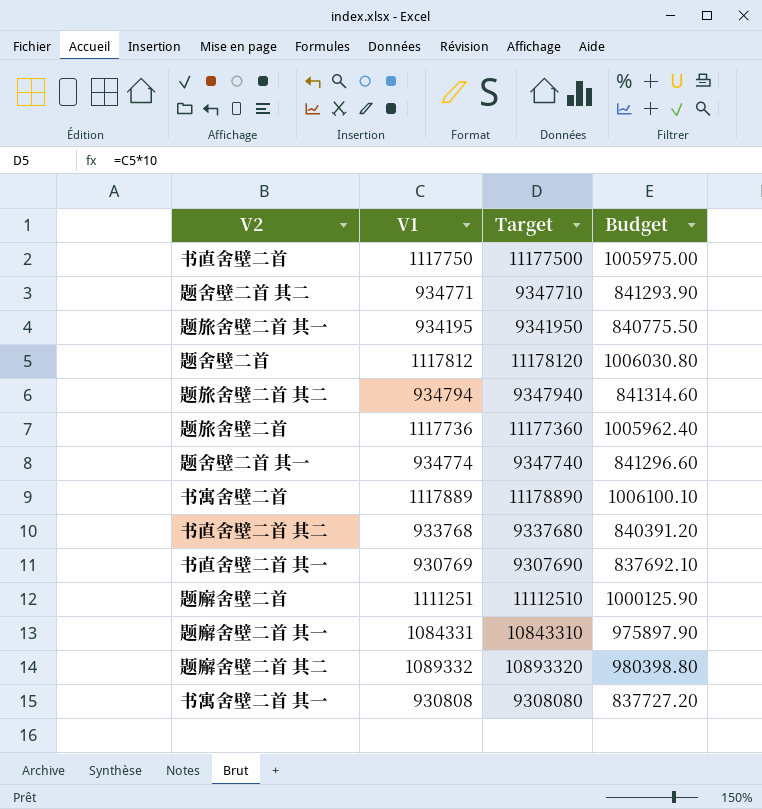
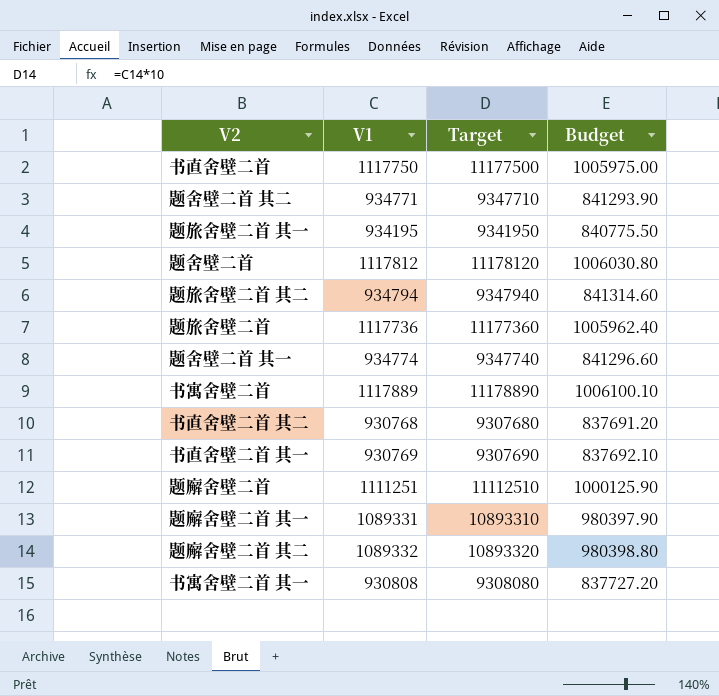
书直舍壁二首 其二 | V1: 933768 -> 930768
书直舍壁二首 其二 | Target: 9337680 -> 9307680
书直舍壁二首 其二 | Budget: 840391.20 -> 837691.20
题廨舍壁二首 其一 | V1: 1084331 -> 1089331
题廨舍壁二首 其一 | Target: 10843310 -> 10893310
题廨舍壁二首 其一 | Budget: 975897.90 -> 980397.90

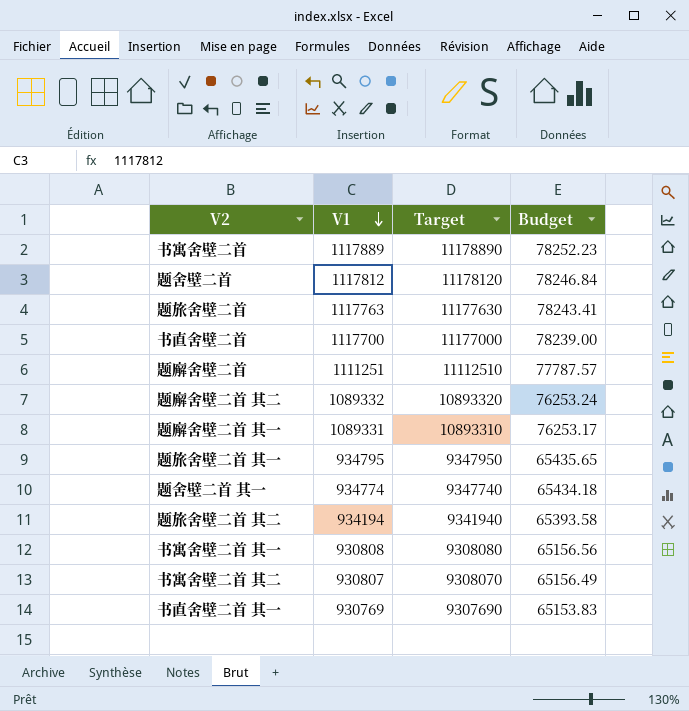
row order: none -> V1 descending
column Budget | formula: [V1] * 0.9 -> [V1] * 0.07
row 题舍壁二首 其二: 934771 | 9347710 | 841293.90 -> none
row 书直舍壁二首 其二: 930768 | 9307680 | 837691.20 -> none
题旅舍壁二首 | V1: 1117736 -> 1117763
题旅舍壁二首 | Target: 11177360 -> 11177630
书直舍壁二首 | V1: 1117750 -> 1117700
书直舍壁二首 | Target: 11177500 -> 11177000
题旅舍壁二首 其一 | V1: 934195 -> 934795
题旅舍壁二首 其一 | Target: 9341950 -> 9347950
题旅舍壁二首 其二 | V1: 934794 -> 934194
题旅舍壁二首 其二 | Target: 9347940 -> 9341940
row 书寓舍壁二首 其二: none -> 930807 | 9308070 | 65156.49

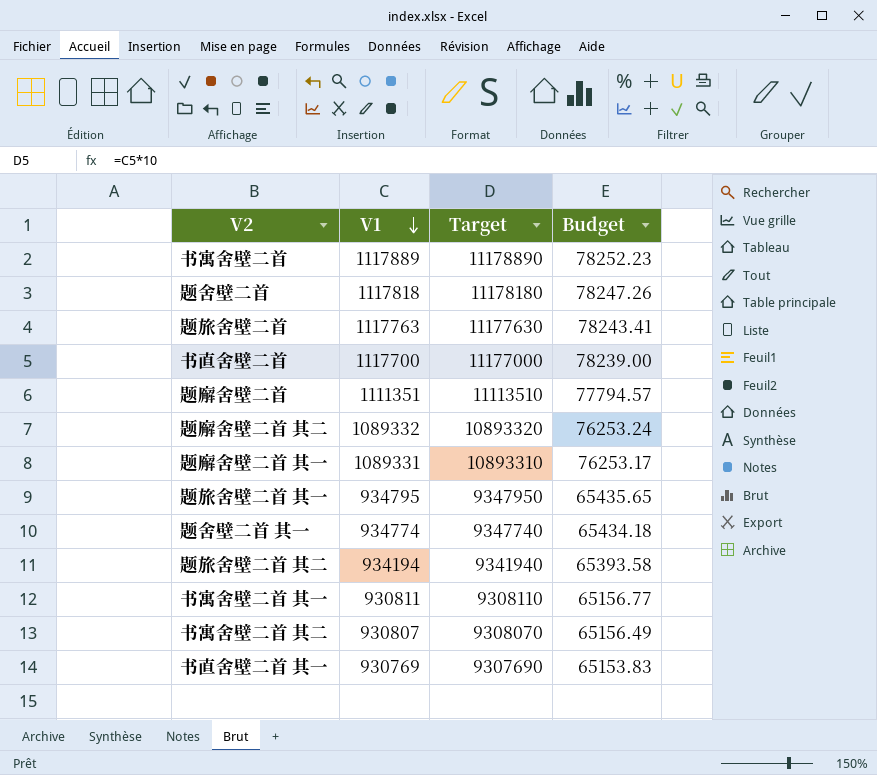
题舍壁二首 | V1: 1117812 -> 1117818
题舍壁二首 | Target: 11178120 -> 11178180
题舍壁二首 | Budget: 78246.84 -> 78247.26
题廨舍壁二首 | V1: 1111251 -> 1111351
题廨舍壁二首 | Target: 11112510 -> 11113510
题廨舍壁二首 | Budget: 77787.57 -> 77794.57
书寓舍壁二首 其一 | V1: 930808 -> 930811
书寓舍壁二首 其一 | Target: 9308080 -> 9308110
书寓舍壁二首 其一 | Budget: 65156.56 -> 65156.77

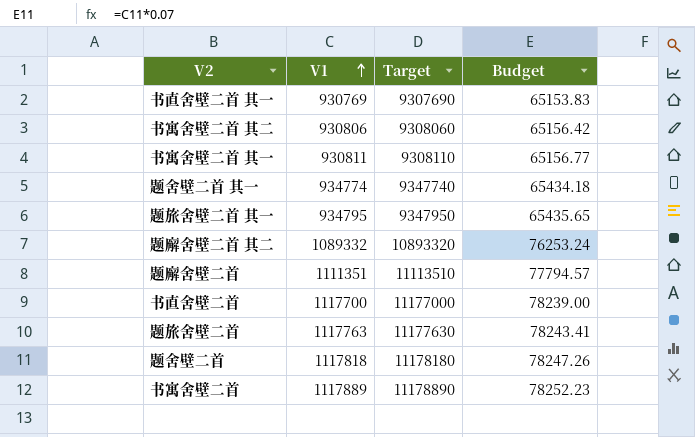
row order: V1 descending -> V1 ascending
row 题廨舍壁二首 其一: 1089331 | 10893310 | 76253.17 -> none
row 题旅舍壁二首 其二: 934194 | 9341940 | 65393.58 -> none
书寓舍壁二首 其二 | V1: 930807 -> 930806
书寓舍壁二首 其二 | Target: 9308070 -> 9308060
书寓舍壁二首 其二 | Budget: 65156.49 -> 65156.42

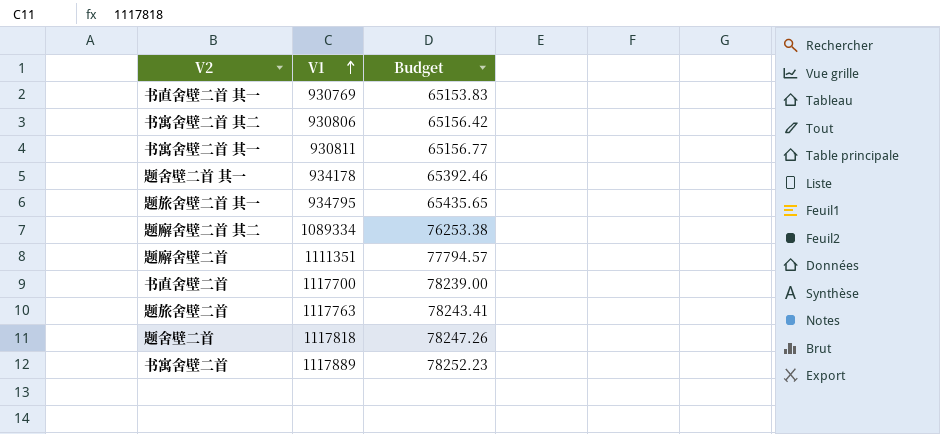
column Target | formula: [V1] * 10 -> none
题舍壁二首 其一 | V1: 934774 -> 934178
题舍壁二首 其一 | Budget: 65434.18 -> 65392.46
题廨舍壁二首 其二 | V1: 1089332 -> 1089334
题廨舍壁二首 其二 | Budget: 76253.24 -> 76253.38

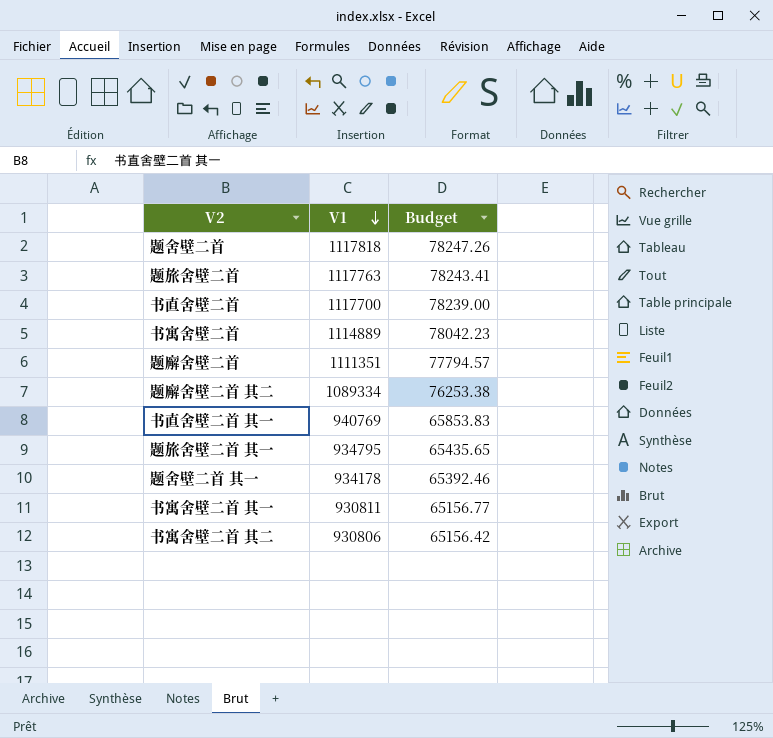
row order: V1 ascending -> V1 descending
书寓舍壁二首 | V1: 1117889 -> 1114889
书寓舍壁二首 | Budget: 78252.23 -> 78042.23
书直舍壁二首 其一 | V1: 930769 -> 940769
书直舍壁二首 其一 | Budget: 65153.83 -> 65853.83

